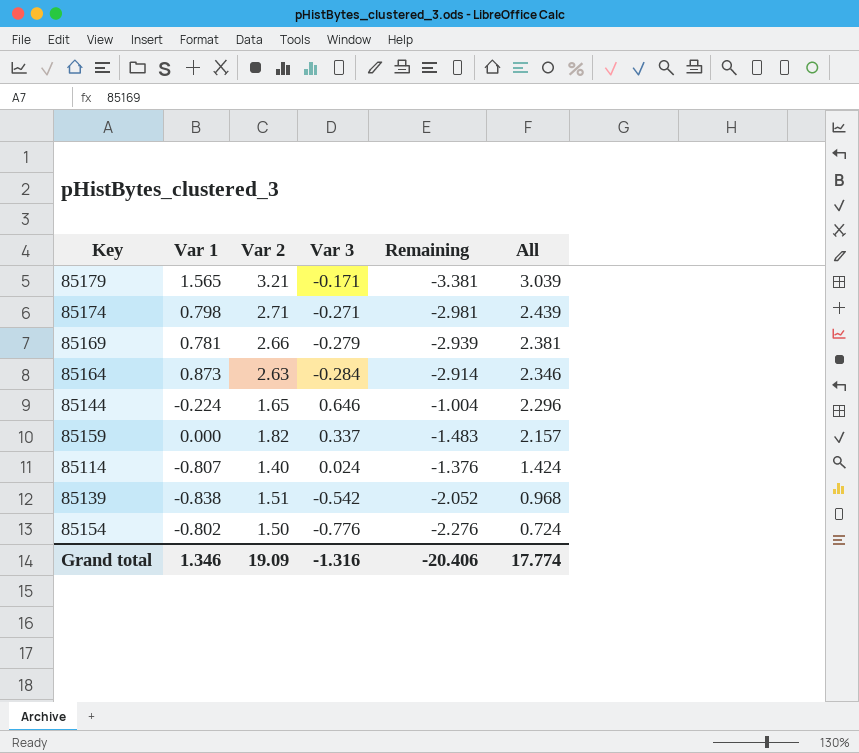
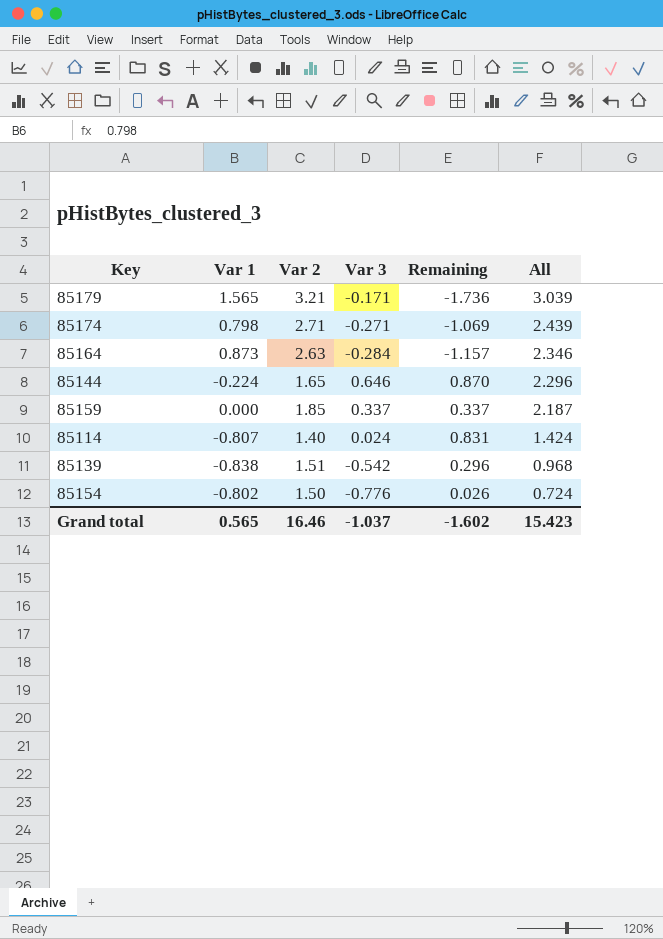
column Remaining | formula: [Var 3] - [Var 2] -> [Var 3] - [Var 1]
row 85169: 0.781 | 2.66 | -0.279 | -2.939 | 2.381 -> none
85159 | Var 2: 1.82 -> 1.85
85159 | All: 2.157 -> 2.187
Grand total | Var 1: 1.346 -> 0.565
Grand total | Var 2: 19.09 -> 16.46
Grand total | Var 3: -1.316 -> -1.037
Grand total | Remaining: -20.406 -> -1.602
Grand total | All: 17.774 -> 15.423

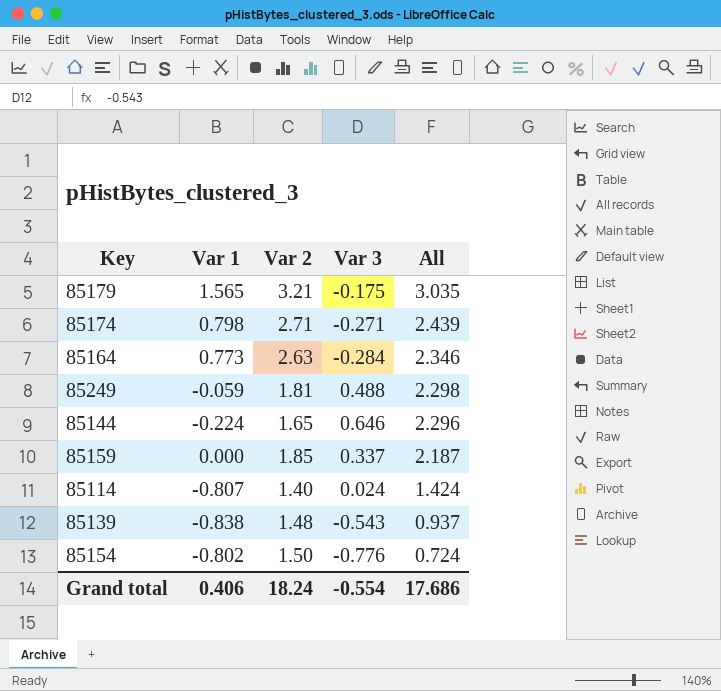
column Remaining | formula: [Var 3] - [Var 1] -> none
85179 | Var 3: -0.171 -> -0.175
85179 | All: 3.039 -> 3.035
85164 | Var 1: 0.873 -> 0.773
row 85249: none -> -0.059 | 1.81 | 0.488 | 2.298
85139 | Var 2: 1.51 -> 1.48
85139 | Var 3: -0.542 -> -0.543
85139 | All: 0.968 -> 0.937
Grand total | Var 1: 0.565 -> 0.406
Grand total | Var 2: 16.46 -> 18.24
Grand total | Var 3: -1.037 -> -0.554
Grand total | All: 15.423 -> 17.686

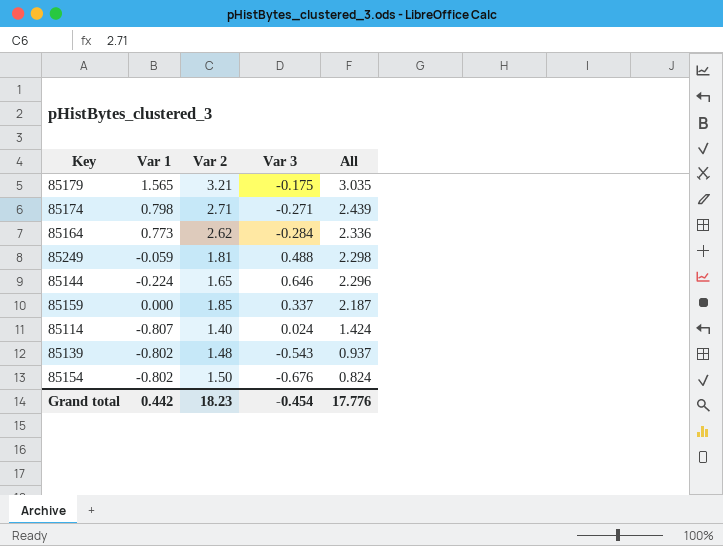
85164 | Var 2: 2.63 -> 2.62
85164 | All: 2.346 -> 2.336
85139 | Var 1: -0.838 -> -0.802
85154 | Var 3: -0.776 -> -0.676
85154 | All: 0.724 -> 0.824
Grand total | Var 1: 0.406 -> 0.442
Grand total | Var 2: 18.24 -> 18.23
Grand total | Var 3: -0.554 -> -0.454
Grand total | All: 17.686 -> 17.776

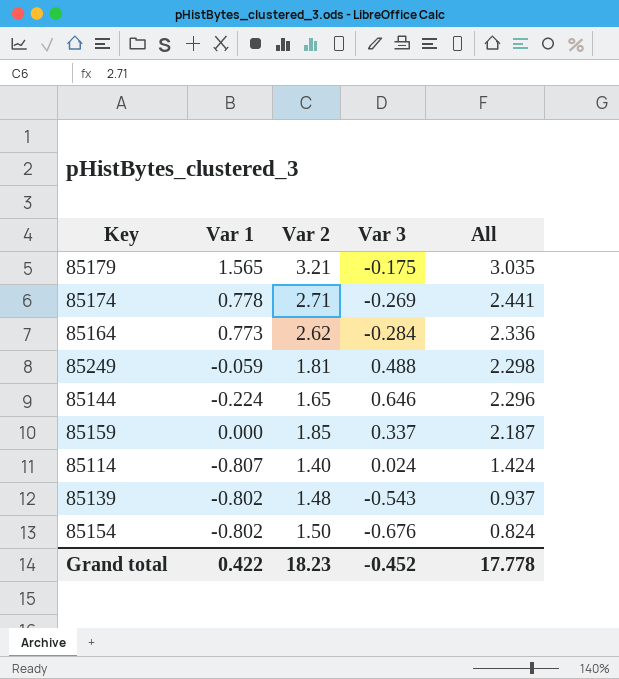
85174 | Var 1: 0.798 -> 0.778
85174 | Var 3: -0.271 -> -0.269
85174 | All: 2.439 -> 2.441
Grand total | Var 1: 0.442 -> 0.422
Grand total | Var 3: -0.454 -> -0.452
Grand total | All: 17.776 -> 17.778

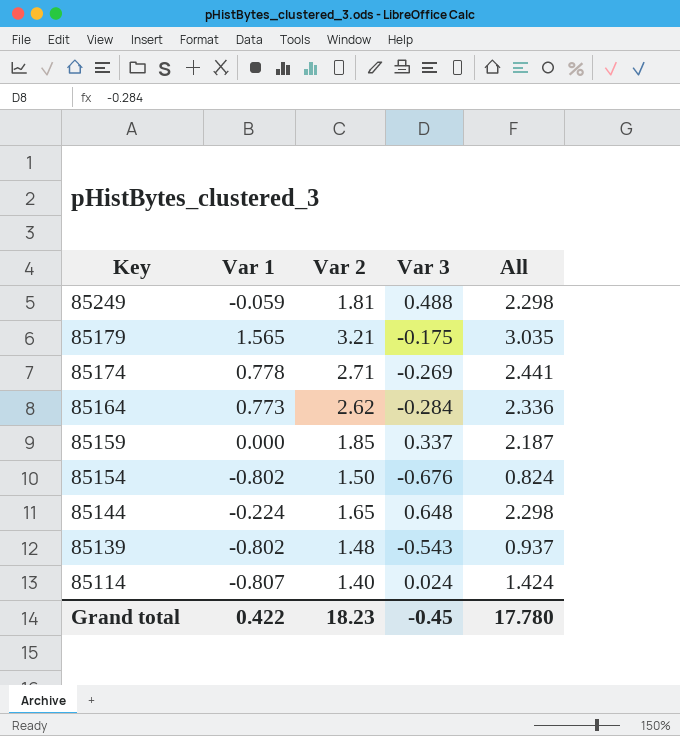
row order: All descending -> Key descending
85144 | Var 3: 0.646 -> 0.648
85144 | All: 2.296 -> 2.298
Grand total | Var 3: -0.452 -> -0.45
Grand total | All: 17.778 -> 17.780

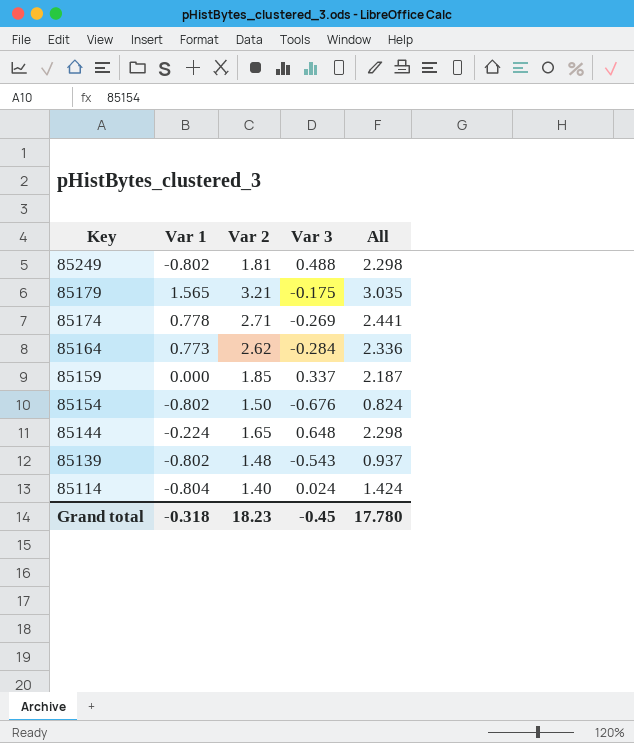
85249 | Var 1: -0.059 -> -0.802
85114 | Var 1: -0.807 -> -0.804
Grand total | Var 1: 0.422 -> -0.318

